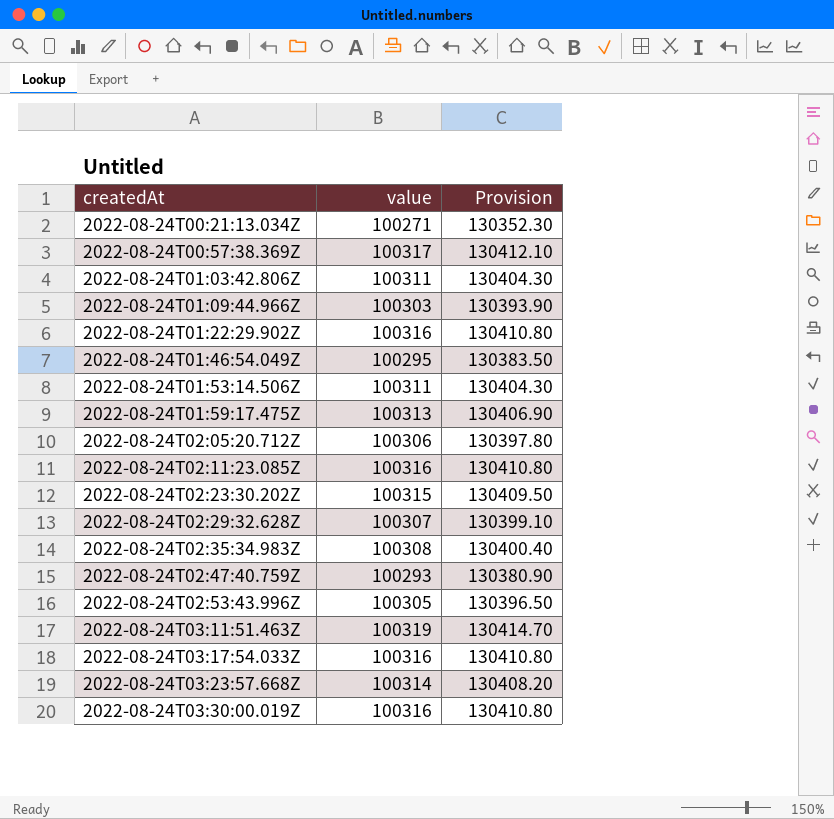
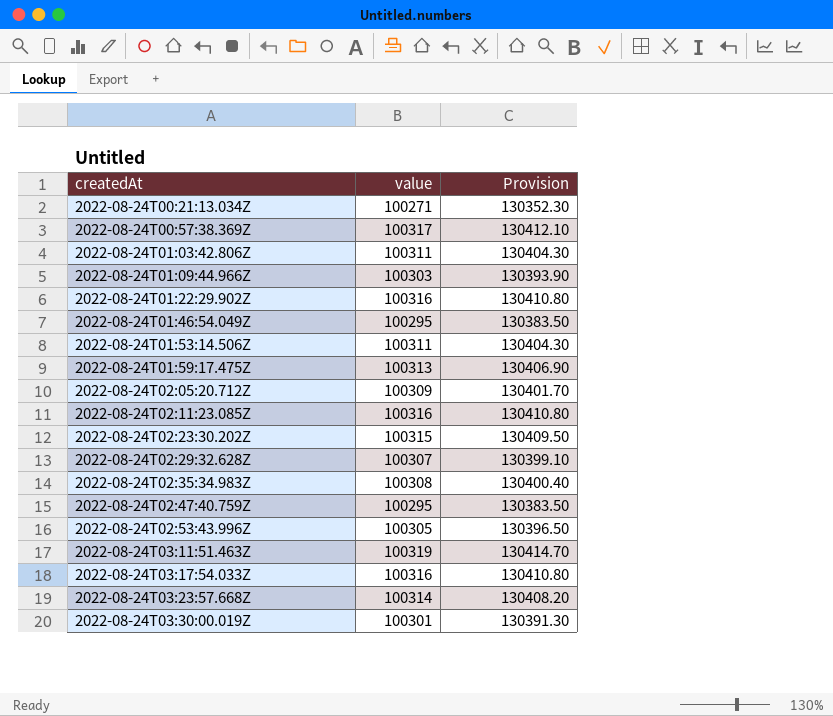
2022-08-24T02:05:20.712Z | value: 100306 -> 100309
2022-08-24T02:05:20.712Z | Provision: 130397.80 -> 130401.70
2022-08-24T02:47:40.759Z | value: 100293 -> 100295
2022-08-24T02:47:40.759Z | Provision: 130380.90 -> 130383.50
2022-08-24T03:30:00.019Z | value: 100316 -> 100301
2022-08-24T03:30:00.019Z | Provision: 130410.80 -> 130391.30

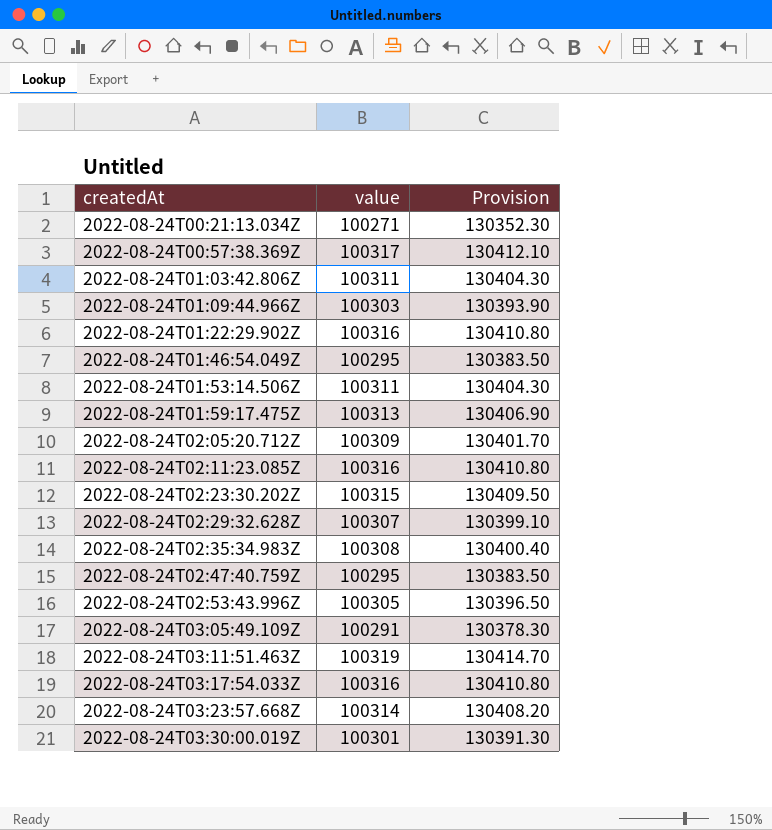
row 2022-08-24T03:05:49.109Z: none -> 100291 | 130378.30

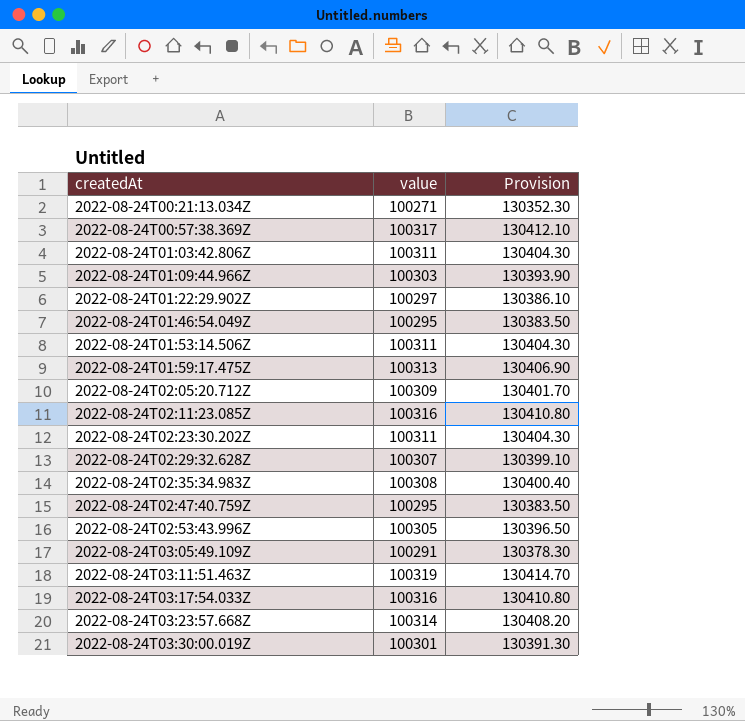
2022-08-24T01:22:29.902Z | value: 100316 -> 100297
2022-08-24T01:22:29.902Z | Provision: 130410.80 -> 130386.10
2022-08-24T02:23:30.202Z | value: 100315 -> 100311
2022-08-24T02:23:30.202Z | Provision: 130409.50 -> 130404.30

